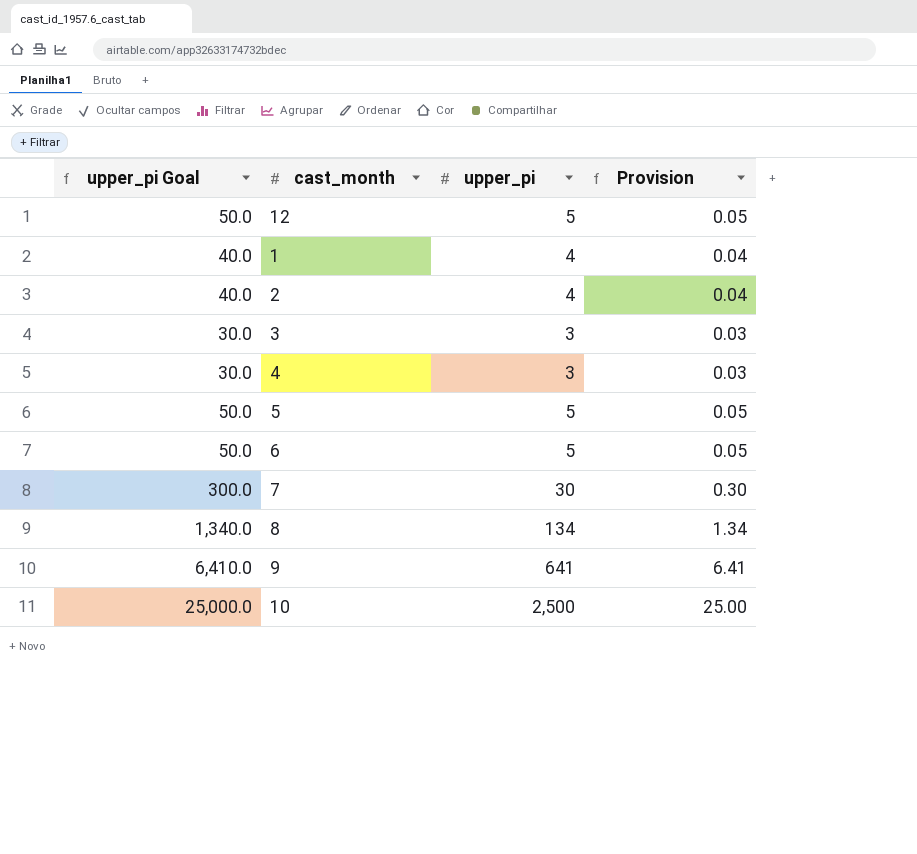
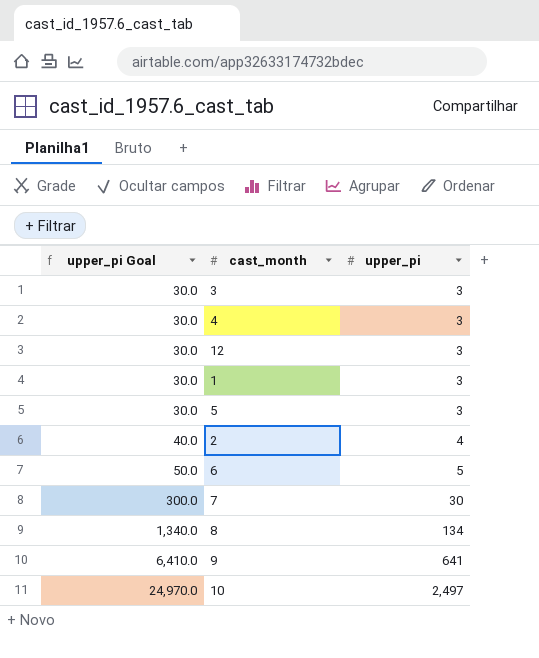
row order: none -> upper_pi Goal ascending
column Provision | formula: [upper_pi] * 0.01 -> none
12 | upper_pi Goal: 50.0 -> 30.0
12 | upper_pi: 5 -> 3
1 | upper_pi Goal: 40.0 -> 30.0
1 | upper_pi: 4 -> 3
5 | upper_pi Goal: 50.0 -> 30.0
5 | upper_pi: 5 -> 3
10 | upper_pi Goal: 25,000.0 -> 24,970.0
10 | upper_pi: 2,500 -> 2,497

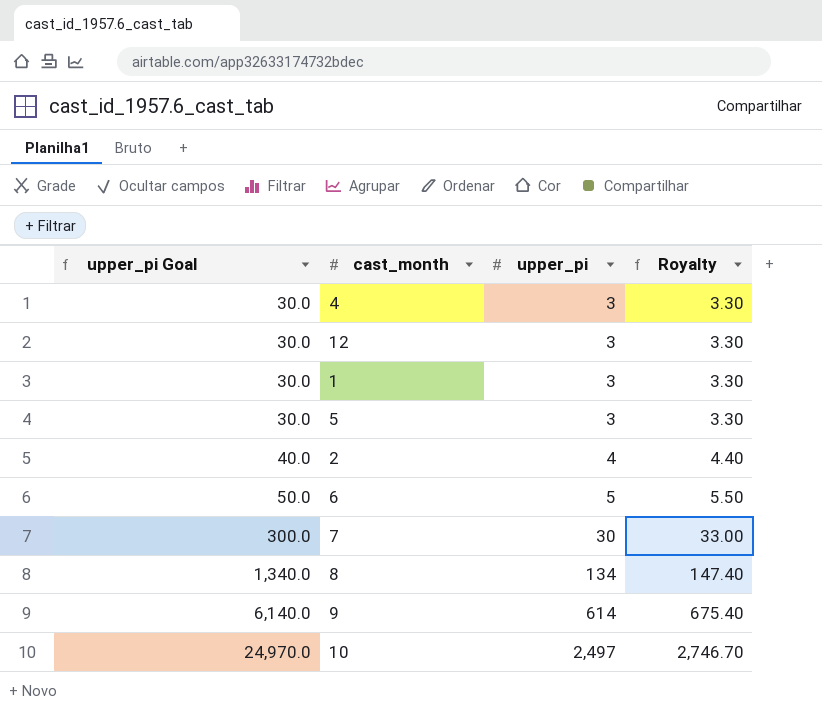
column Royalty | formula: none -> [upper_pi] * 1.1
row 3: 30.0 | 3 -> none
9 | upper_pi Goal: 6,410.0 -> 6,140.0
9 | upper_pi: 641 -> 614

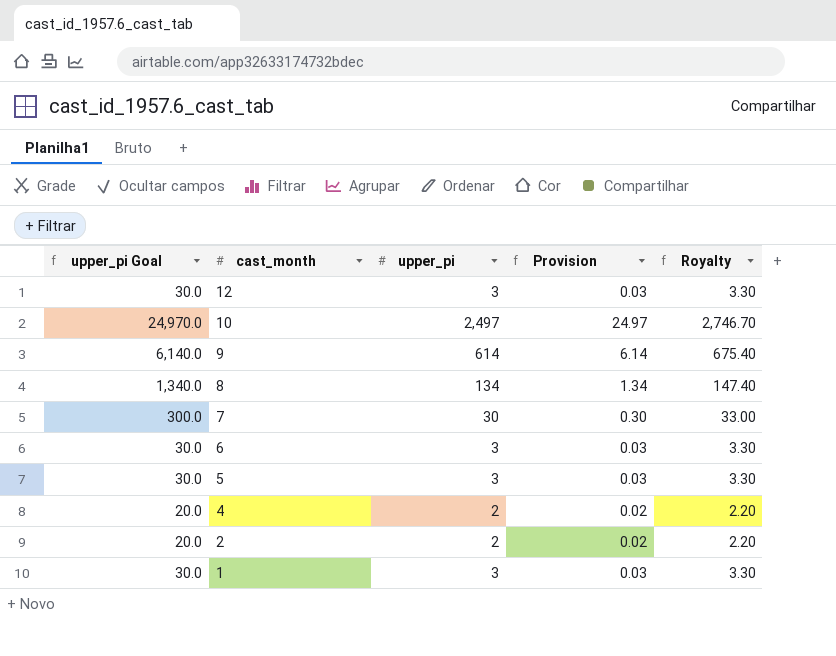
row order: upper_pi Goal ascending -> cast_month descending
column Provision | formula: none -> [upper_pi] * 0.01
6 | upper_pi Goal: 50.0 -> 30.0
6 | upper_pi: 5 -> 3
6 | Royalty: 5.50 -> 3.30
4 | upper_pi Goal: 30.0 -> 20.0
4 | upper_pi: 3 -> 2
4 | Royalty: 3.30 -> 2.20
2 | upper_pi Goal: 40.0 -> 20.0
2 | upper_pi: 4 -> 2
2 | Royalty: 4.40 -> 2.20

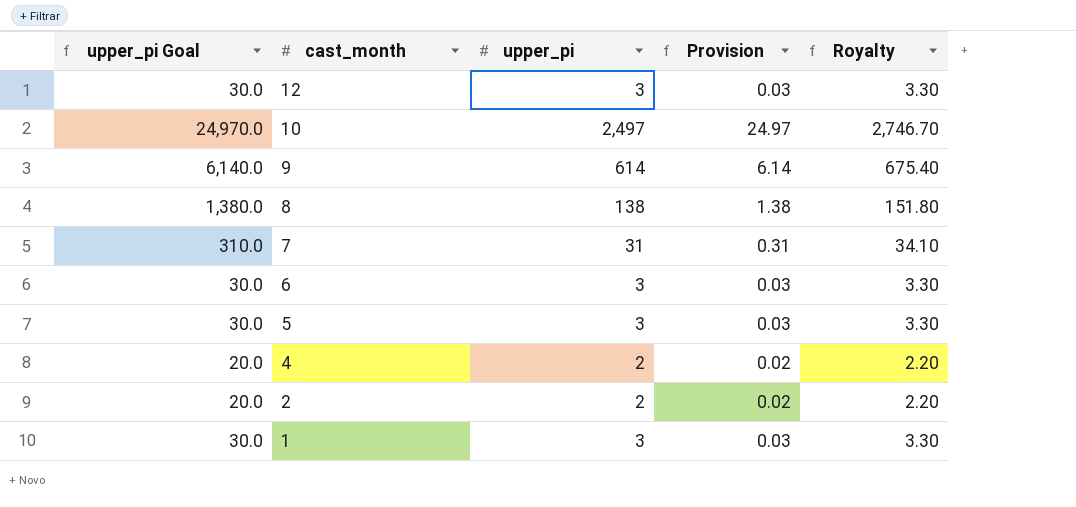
8 | upper_pi Goal: 1,340.0 -> 1,380.0
8 | upper_pi: 134 -> 138
8 | Provision: 1.34 -> 1.38
8 | Royalty: 147.40 -> 151.80
7 | upper_pi Goal: 300.0 -> 310.0
7 | upper_pi: 30 -> 31
7 | Provision: 0.30 -> 0.31
7 | Royalty: 33.00 -> 34.10

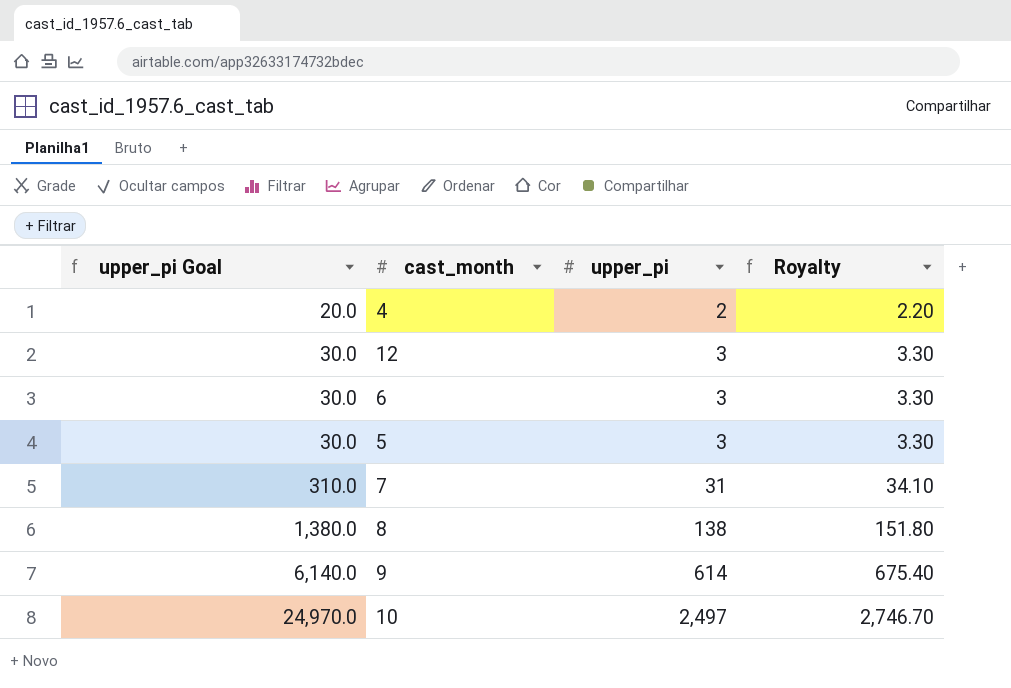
row order: cast_month descending -> upper_pi Goal ascending
column Provision | formula: [upper_pi] * 0.01 -> none
row 2: 20.0 | 2 | 0.02 | 2.20 -> none
row 1: 30.0 | 3 | 0.03 | 3.30 -> none

